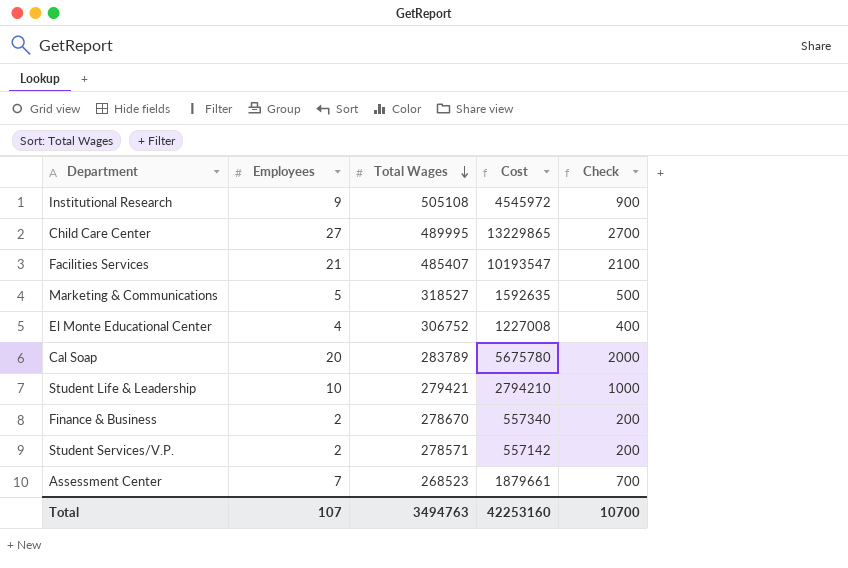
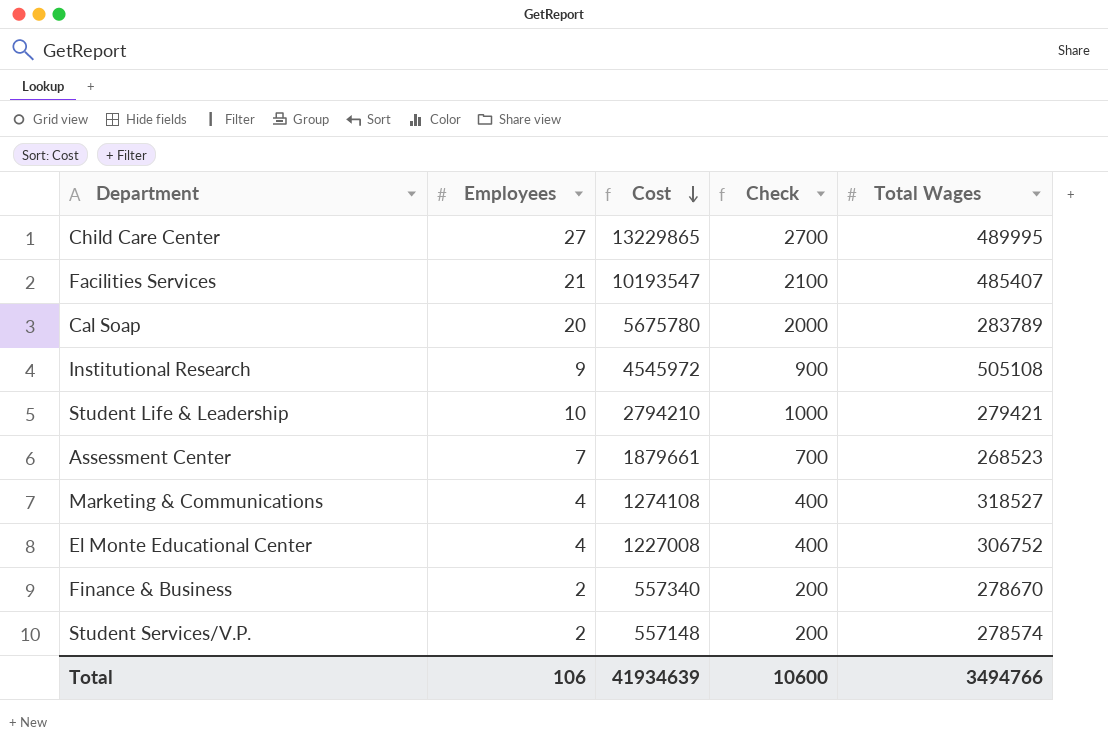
row order: Total Wages descending -> Cost descending
column Total Wages | position: 3 -> 5
Marketing & Communications | Employees: 5 -> 4
Marketing & Communications | Cost: 1592635 -> 1274108
Marketing & Communications | Check: 500 -> 400
Student Services/V.P. | Cost: 557142 -> 557148
Student Services/V.P. | Total Wages: 278571 -> 278574
Total | Employees: 107 -> 106
Total | Cost: 42253160 -> 41934639
Total | Check: 10700 -> 10600
Total | Total Wages: 3494763 -> 3494766

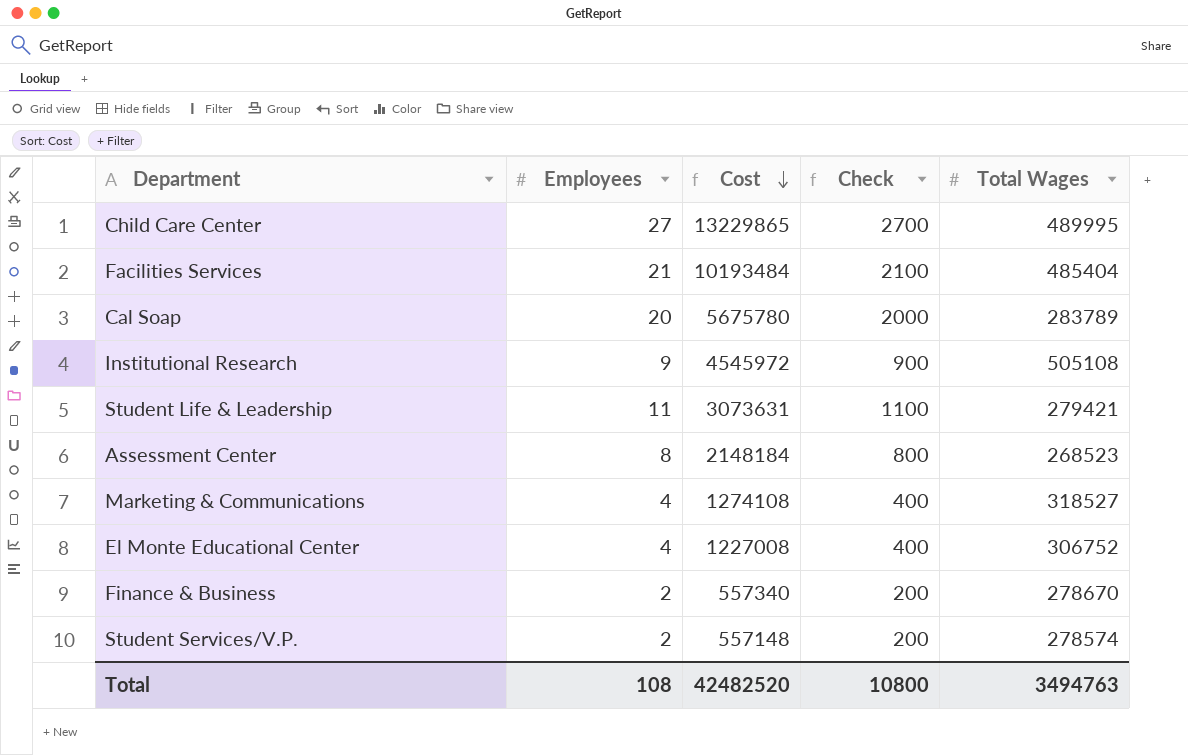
Facilities Services | Cost: 10193547 -> 10193484
Facilities Services | Total Wages: 485407 -> 485404
Student Life & Leadership | Employees: 10 -> 11
Student Life & Leadership | Cost: 2794210 -> 3073631
Student Life & Leadership | Check: 1000 -> 1100
Assessment Center | Employees: 7 -> 8
Assessment Center | Cost: 1879661 -> 2148184
Assessment Center | Check: 700 -> 800
Total | Employees: 106 -> 108
Total | Cost: 41934639 -> 42482520
Total | Check: 10600 -> 10800
Total | Total Wages: 3494766 -> 3494763

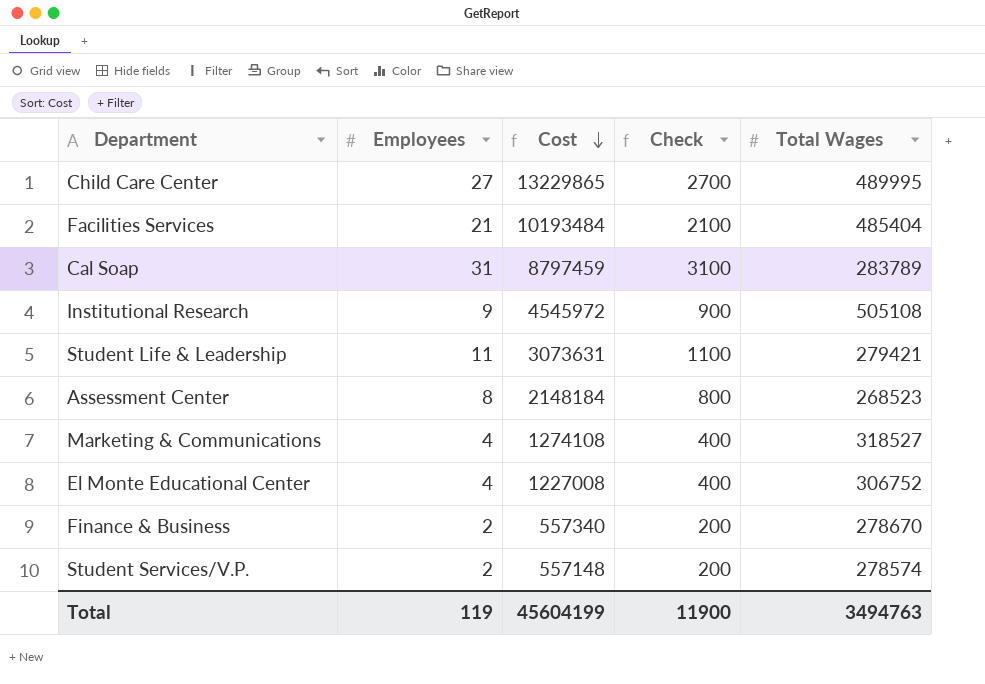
Cal Soap | Employees: 20 -> 31
Cal Soap | Cost: 5675780 -> 8797459
Cal Soap | Check: 2000 -> 3100
Total | Employees: 108 -> 119
Total | Cost: 42482520 -> 45604199
Total | Check: 10800 -> 11900

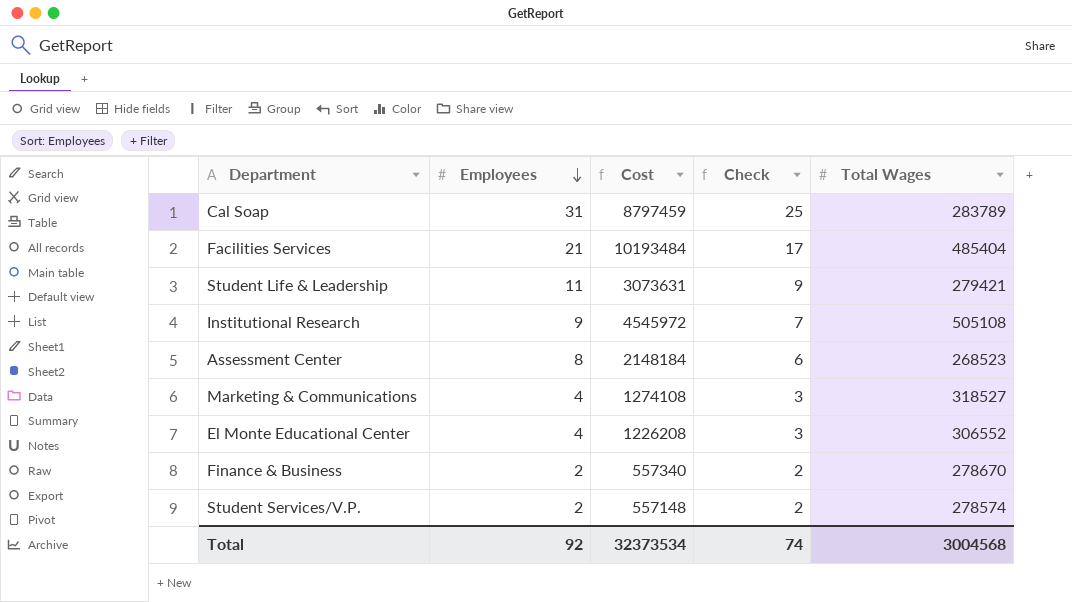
row order: Cost descending -> Employees descending
column Check | formula: [Employees] * 100 -> [Employees] * 0.8
row Child Care Center: 27 | 13229865 | 2700 | 489995 -> none
El Monte Educational Center | Cost: 1227008 -> 1226208
El Monte Educational Center | Total Wages: 306752 -> 306552
Total | Employees: 119 -> 92
Total | Cost: 45604199 -> 32373534
Total | Check: 11900 -> 74
Total | Total Wages: 3494763 -> 3004568

